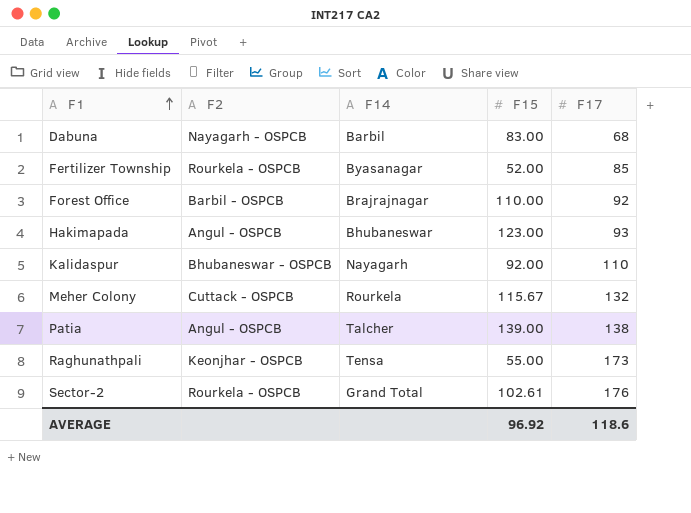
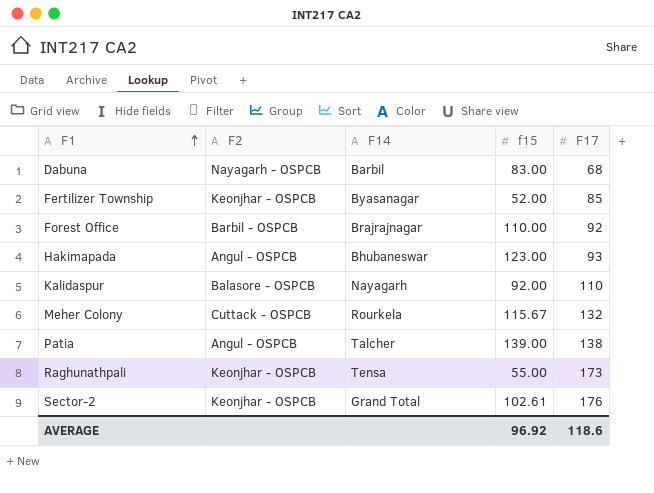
column name: F15 -> f15
Fertilizer Township | F2: Rourkela - OSPCB -> Keonjhar - OSPCB
Kalidaspur | F2: Bhubaneswar - OSPCB -> Balasore - OSPCB
Sector-2 | F2: Rourkela - OSPCB -> Keonjhar - OSPCB

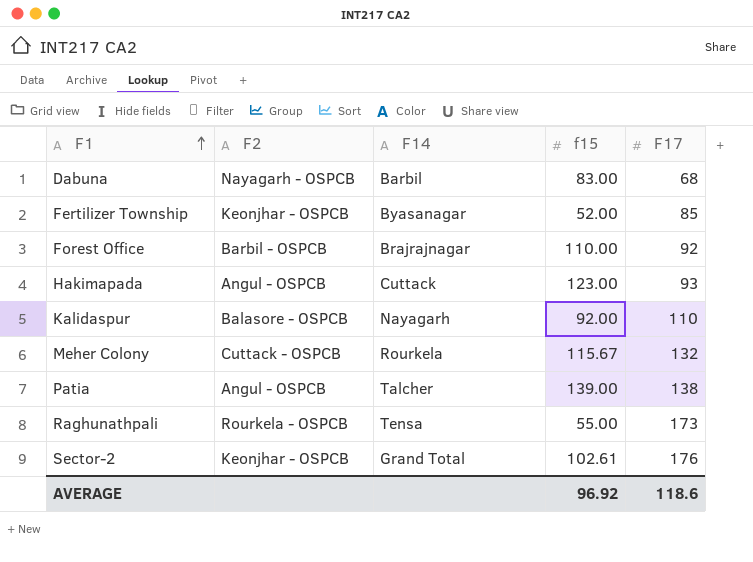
Hakimapada | F14: Bhubaneswar -> Cuttack
Raghunathpali | F2: Keonjhar - OSPCB -> Rourkela - OSPCB

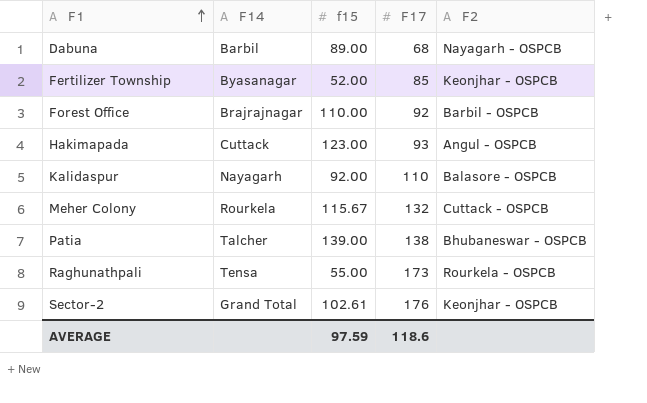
column F2 | position: 2 -> 5
Dabuna | f15: 83.00 -> 89.00
Patia | F2: Angul - OSPCB -> Bhubaneswar - OSPCB
AVERAGE | f15: 96.92 -> 97.59

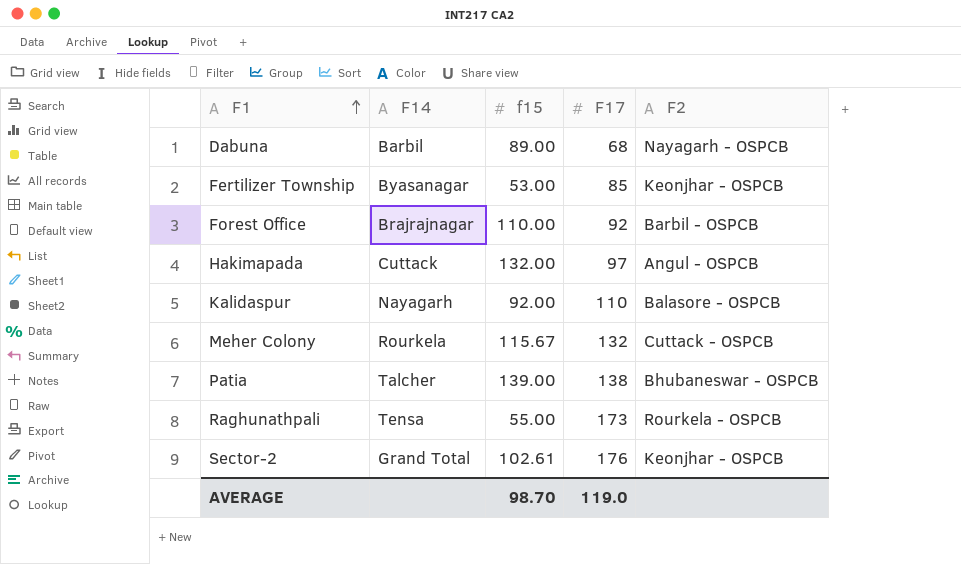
Fertilizer Township | f15: 52.00 -> 53.00
Hakimapada | f15: 123.00 -> 132.00
Hakimapada | F17: 93 -> 97
AVERAGE | f15: 97.59 -> 98.70
AVERAGE | F17: 118.6 -> 119.0

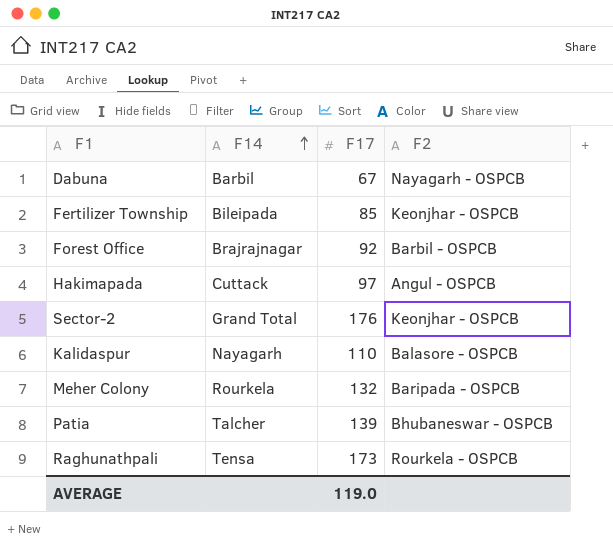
row order: F1 ascending -> F14 ascending
column f15 | position: 3 -> none
Dabuna | F17: 68 -> 67
Fertilizer Township | F14: Byasanagar -> Bileipada
Meher Colony | F2: Cuttack - OSPCB -> Baripada - OSPCB
Patia | F17: 138 -> 139

